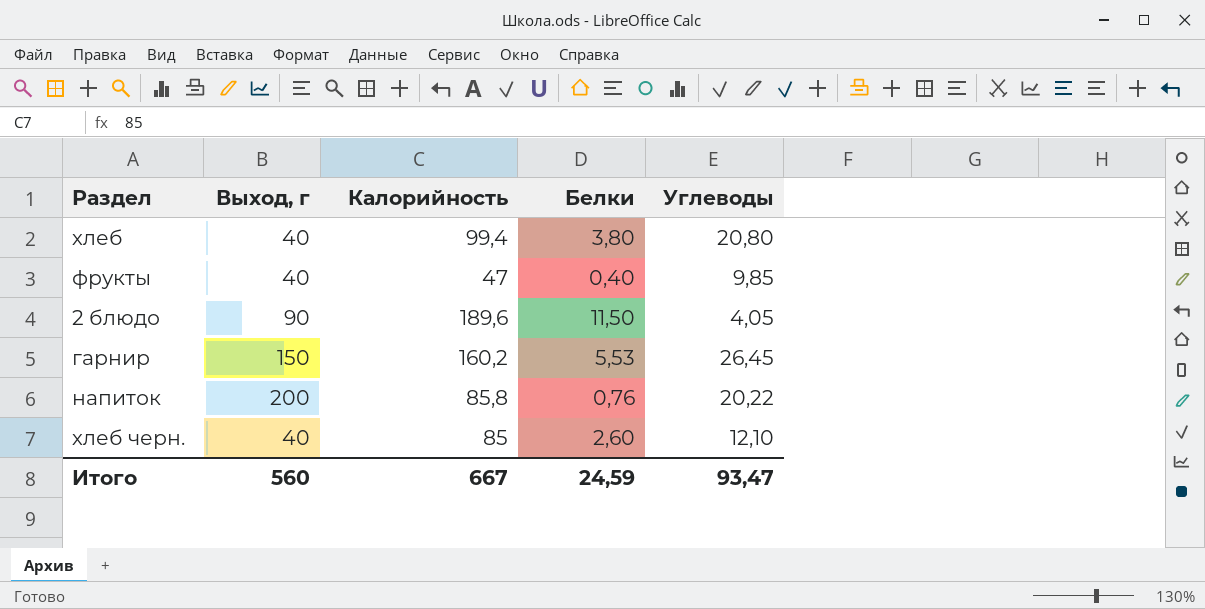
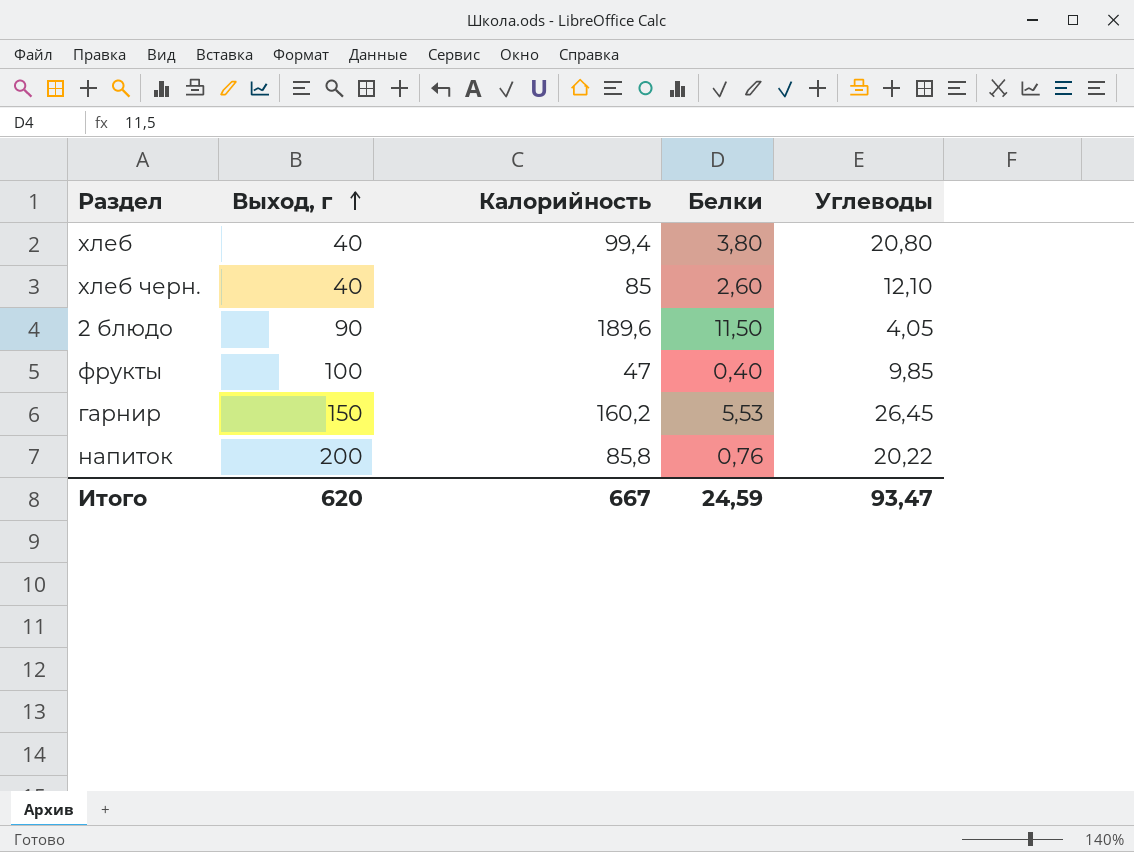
row order: none -> Выход, г ascending
фрукты | Выход, г: 40 -> 100
Итого | Выход, г: 560 -> 620

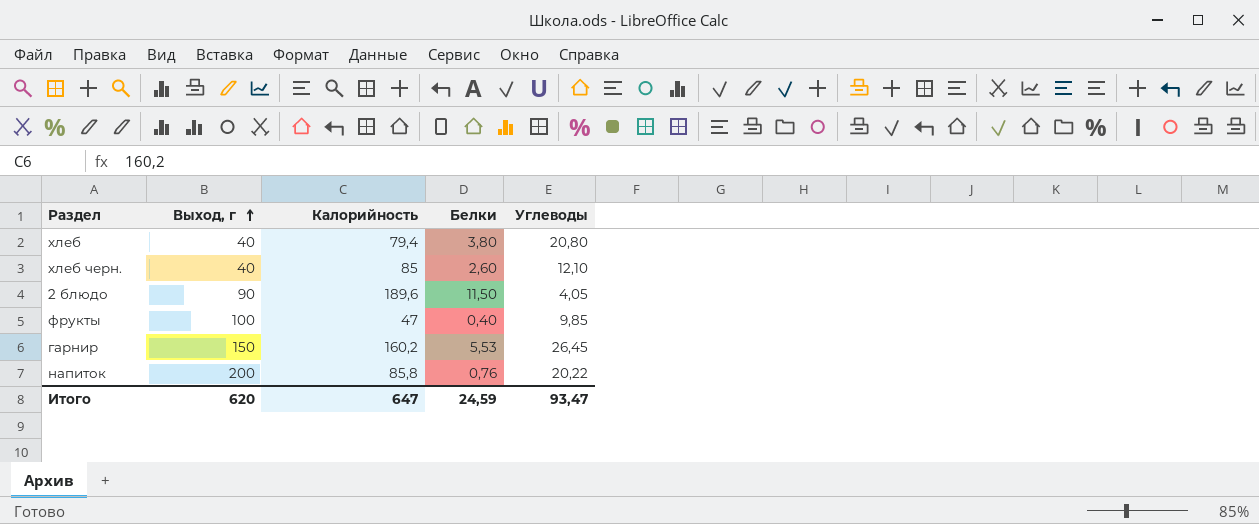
хлеб | Калорийность: 99,4 -> 79,4
Итого | Калорийность: 667 -> 647

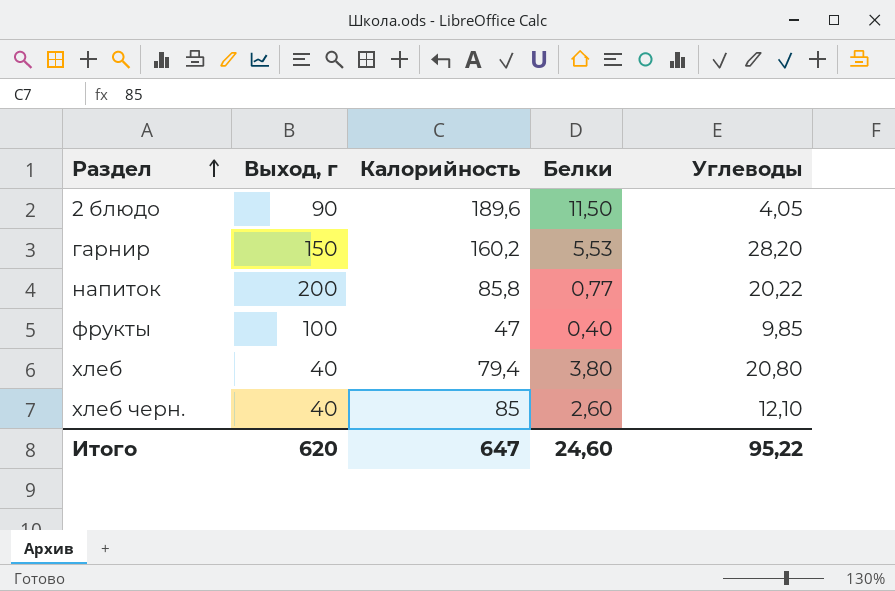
row order: Выход, г ascending -> Раздел ascending
гарнир | Углеводы: 26,45 -> 28,20
напиток | Белки: 0,76 -> 0,77
Итого | Белки: 24,59 -> 24,60
Итого | Углеводы: 93,47 -> 95,22

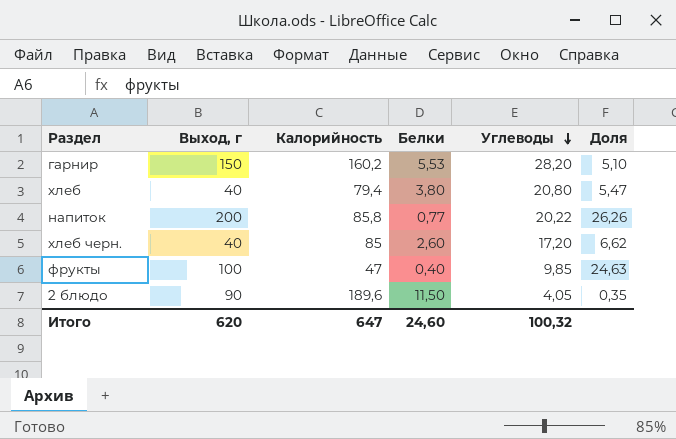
row order: Раздел ascending -> Углеводы descending
column Доля | formula: none -> [Углеводы] / [Белки]
хлеб черн. | Углеводы: 12,10 -> 17,20
Итого | Углеводы: 95,22 -> 100,32

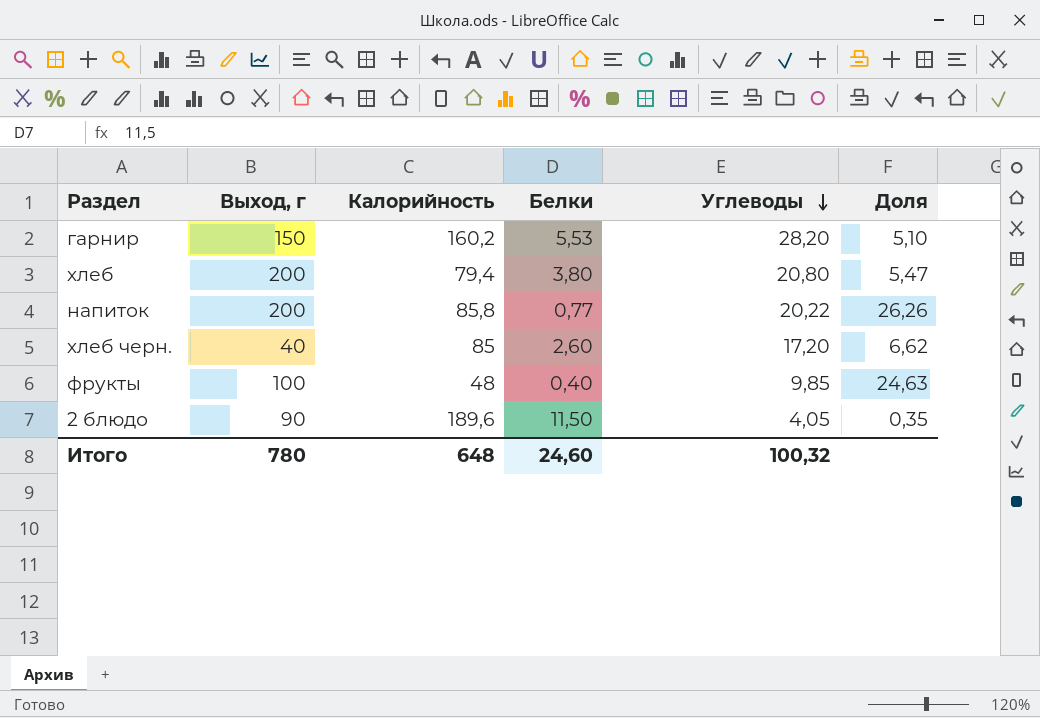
хлеб | Выход, г: 40 -> 200
фрукты | Калорийность: 47 -> 48
Итого | Выход, г: 620 -> 780
Итого | Калорийность: 647 -> 648

